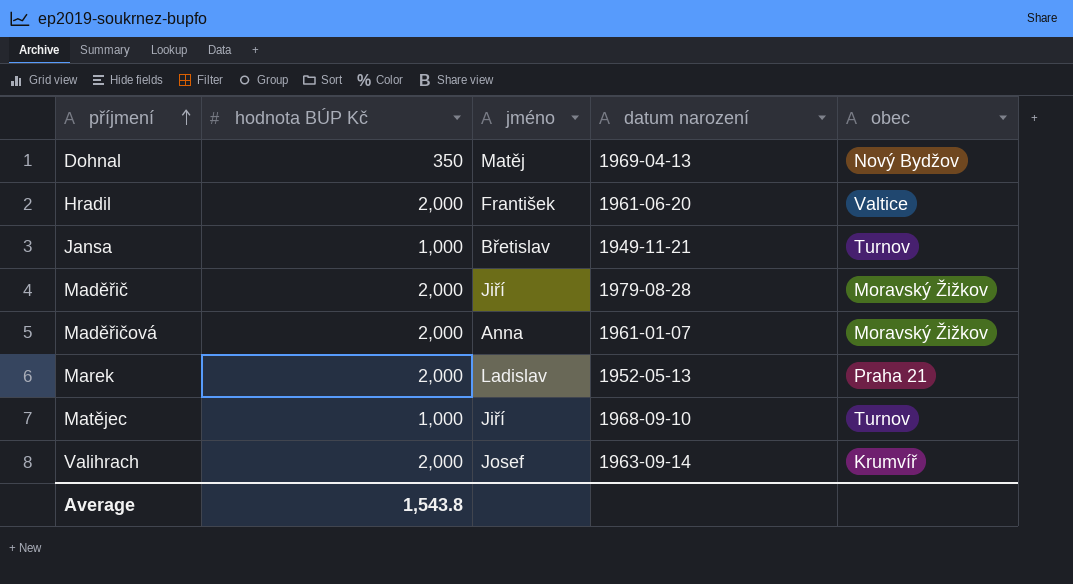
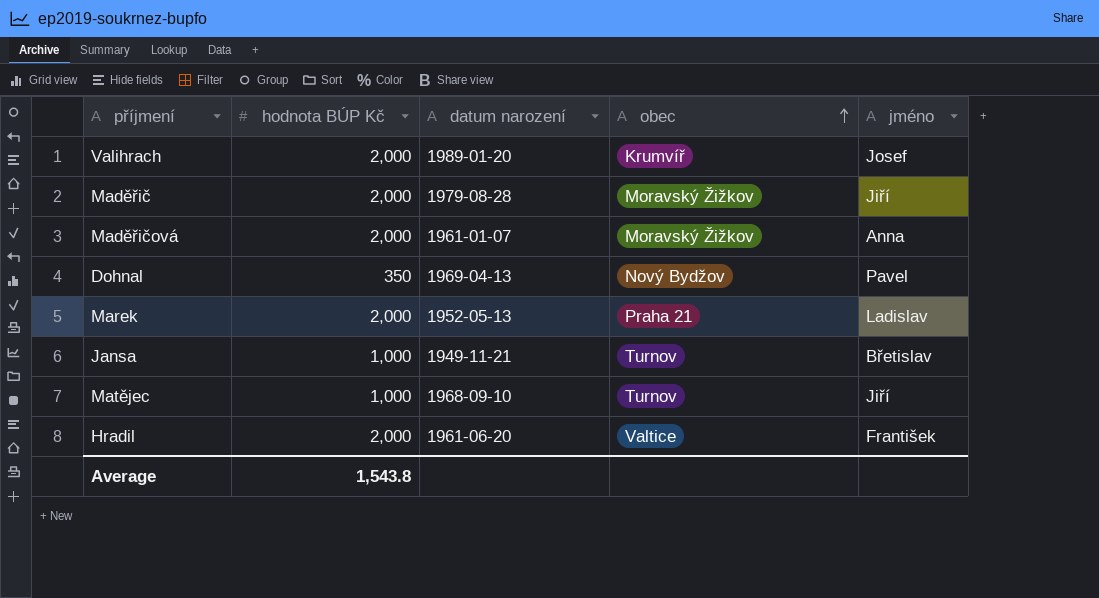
row order: příjmení ascending -> obec ascending
column jméno | position: 3 -> 5
Valihrach | datum narození: 1963-09-14 -> 1989-01-20
Dohnal | jméno: Matěj -> Pavel

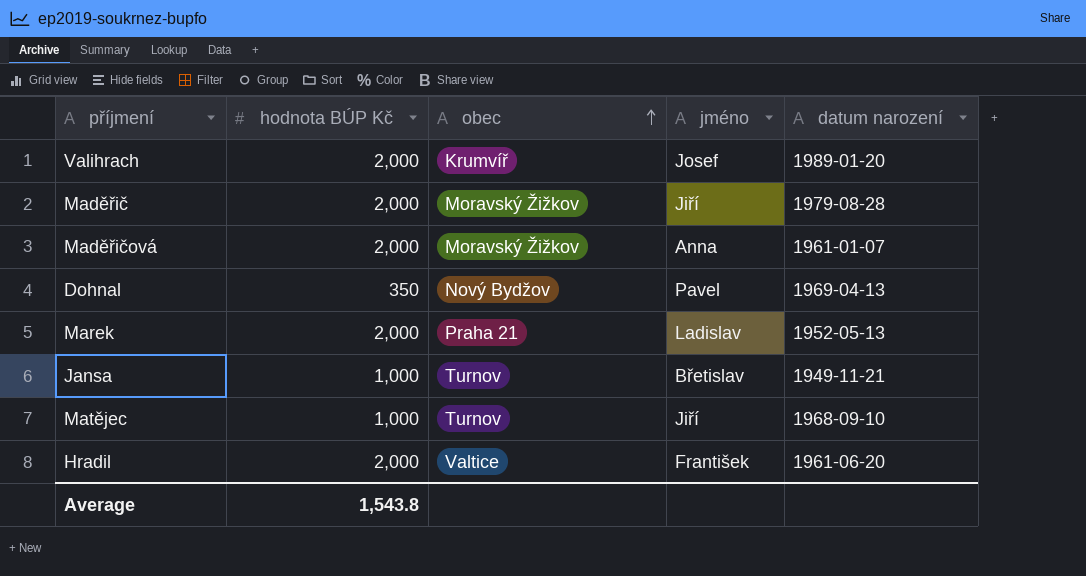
column datum narození | position: 3 -> 5

